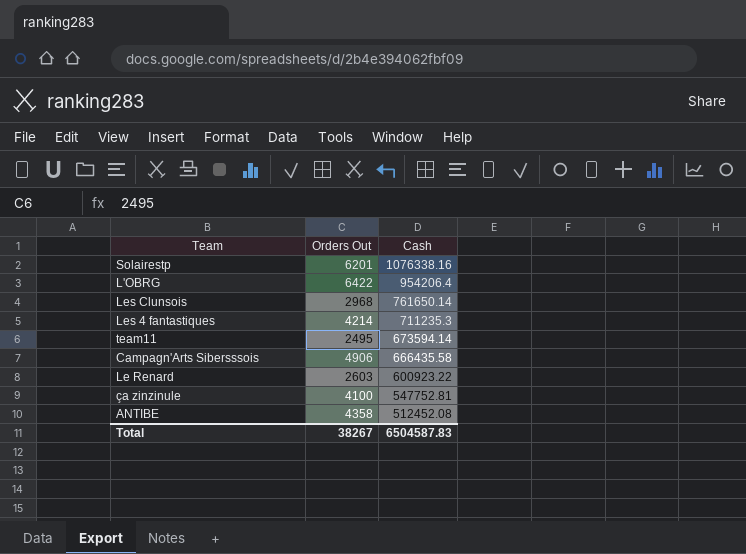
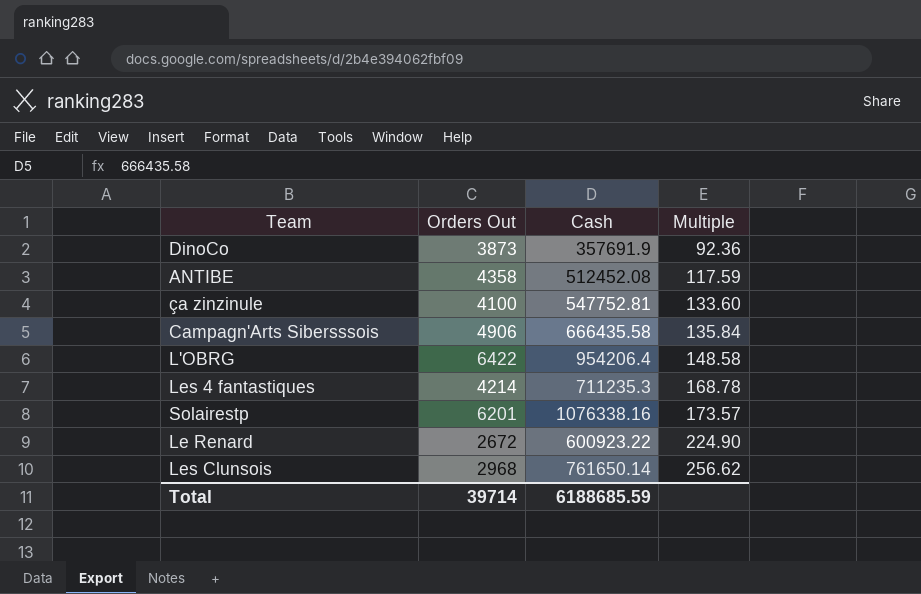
row order: Cash descending -> Multiple ascending
column Multiple | formula: none -> [Cash] / [Orders Out]
row team11: 2495 | 673594.14 -> none
row DinoCo: none -> 3873 | 357691.9 | 92.36
Le Renard | Orders Out: 2603 -> 2672
Total | Orders Out: 38267 -> 39714
Total | Cash: 6504587.83 -> 6188685.59

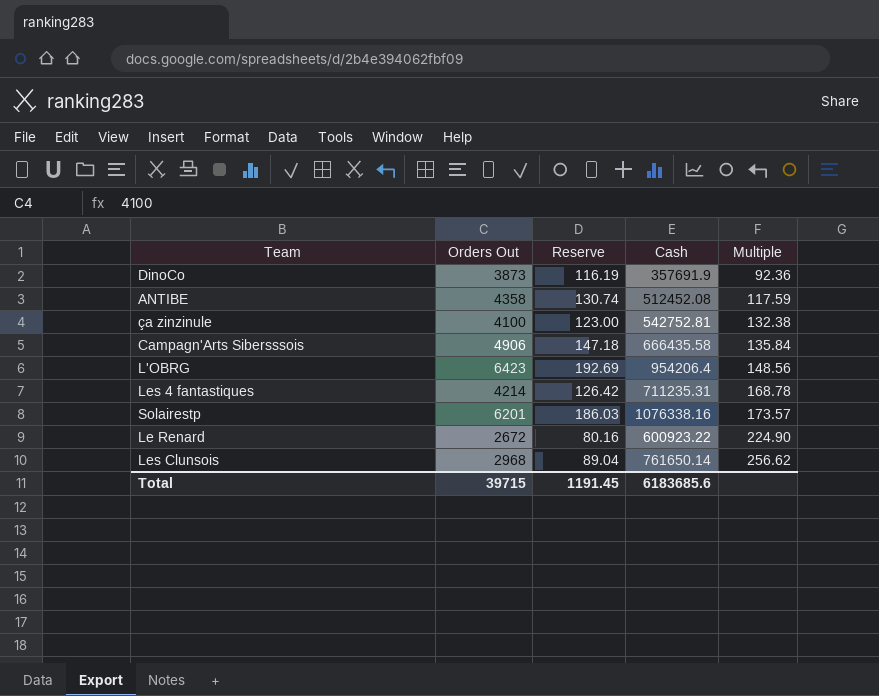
column Reserve | formula: none -> [Orders Out] * 0.03
ça zinzinule | Cash: 547752.81 -> 542752.81
ça zinzinule | Multiple: 133.60 -> 132.38
L'OBRG | Orders Out: 6422 -> 6423
L'OBRG | Multiple: 148.58 -> 148.56
Les 4 fantastiques | Cash: 711235.3 -> 711235.31
Total | Orders Out: 39714 -> 39715
Total | Cash: 6188685.59 -> 6183685.6

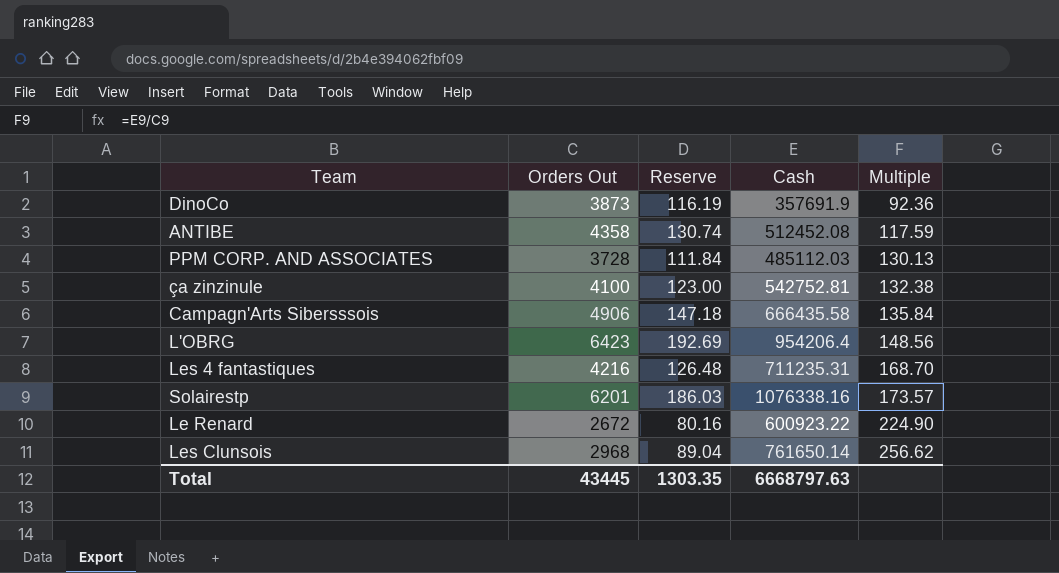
row PPM CORP. AND ASSOCIATES: none -> 3728 | 111.84 | 485112.03 | 130.13
Les 4 fantastiques | Orders Out: 4214 -> 4216
Les 4 fantastiques | Reserve: 126.42 -> 126.48
Les 4 fantastiques | Multiple: 168.78 -> 168.70
Total | Orders Out: 39715 -> 43445
Total | Reserve: 1191.45 -> 1303.35
Total | Cash: 6183685.6 -> 6668797.63

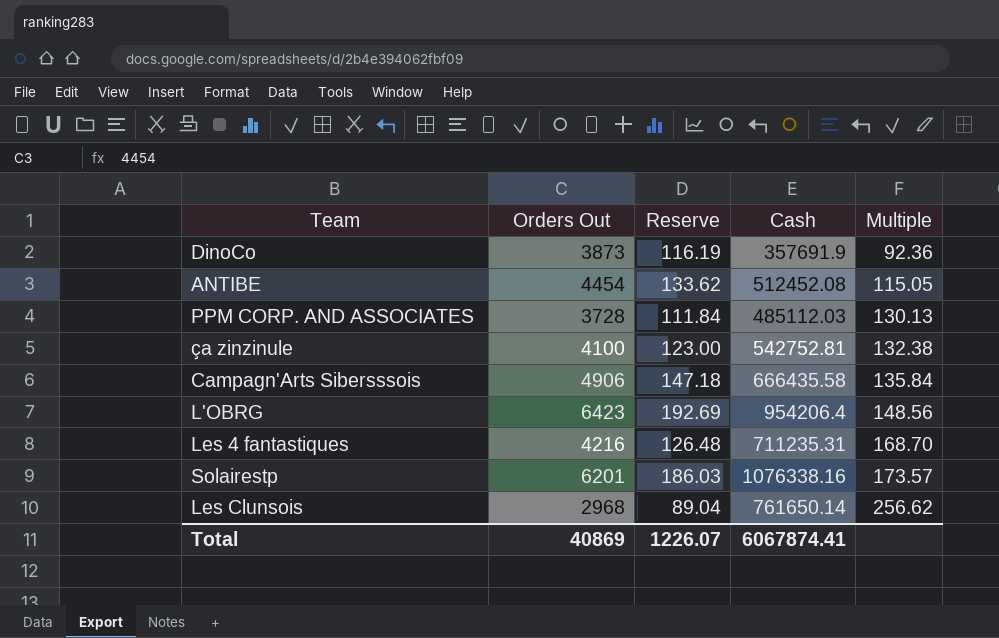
row Le Renard: 2672 | 80.16 | 600923.22 | 224.90 -> none
ANTIBE | Orders Out: 4358 -> 4454
ANTIBE | Reserve: 130.74 -> 133.62
ANTIBE | Multiple: 117.59 -> 115.05
Total | Orders Out: 43445 -> 40869
Total | Reserve: 1303.35 -> 1226.07
Total | Cash: 6668797.63 -> 6067874.41

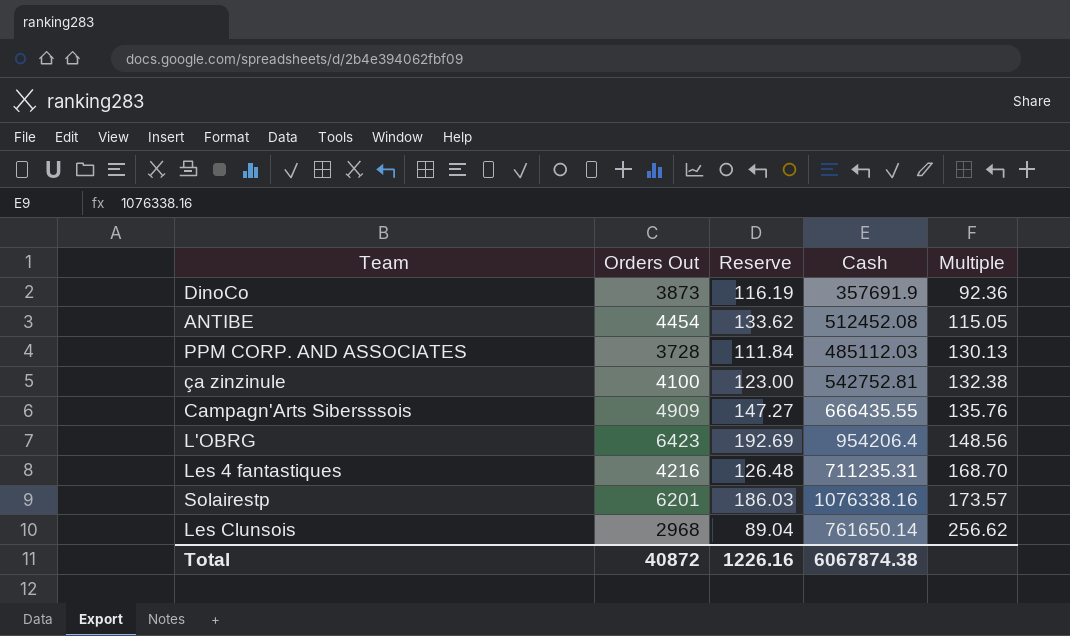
Campagn'Arts Sibersssois | Orders Out: 4906 -> 4909
Campagn'Arts Sibersssois | Reserve: 147.18 -> 147.27
Campagn'Arts Sibersssois | Cash: 666435.58 -> 666435.55
Campagn'Arts Sibersssois | Multiple: 135.84 -> 135.76
Total | Orders Out: 40869 -> 40872
Total | Reserve: 1226.07 -> 1226.16
Total | Cash: 6067874.41 -> 6067874.38

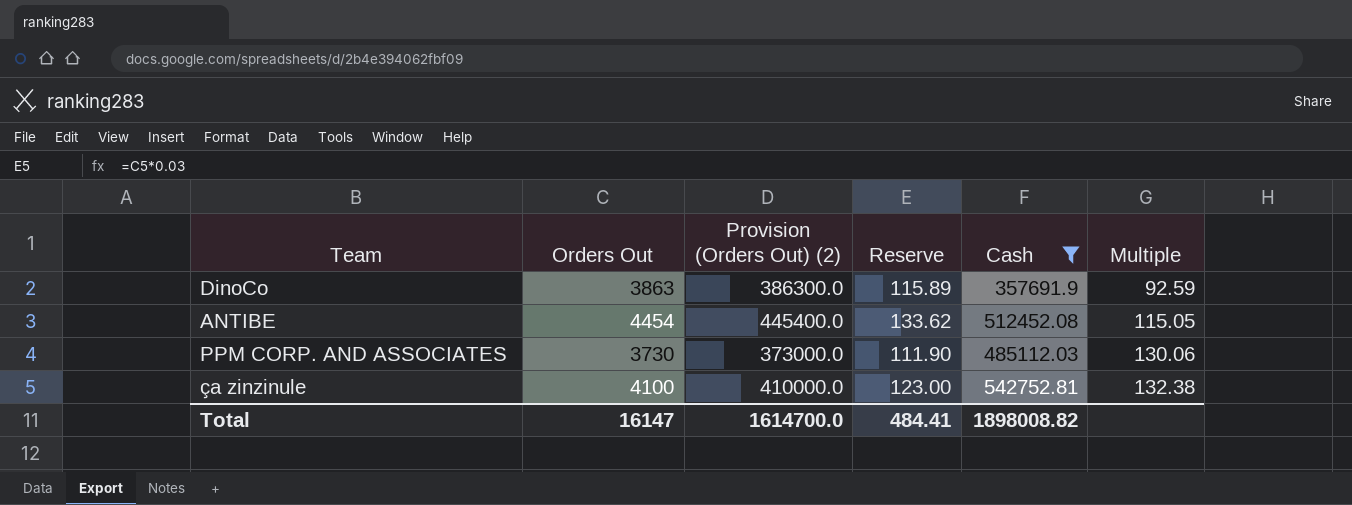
filter: none -> Cash <= 542752.81
column Provision (Orders Out) (2) | formula: none -> [Orders Out] * 100
DinoCo | Orders Out: 3873 -> 3863
DinoCo | Reserve: 116.19 -> 115.89
DinoCo | Multiple: 92.36 -> 92.59
PPM CORP. AND ASSOCIATES | Orders Out: 3728 -> 3730
PPM CORP. AND ASSOCIATES | Reserve: 111.84 -> 111.90
PPM CORP. AND ASSOCIATES | Multiple: 130.13 -> 130.06
Total | Orders Out: 40872 -> 16147
Total | Reserve: 1226.16 -> 484.41
Total | Cash: 6067874.38 -> 1898008.82

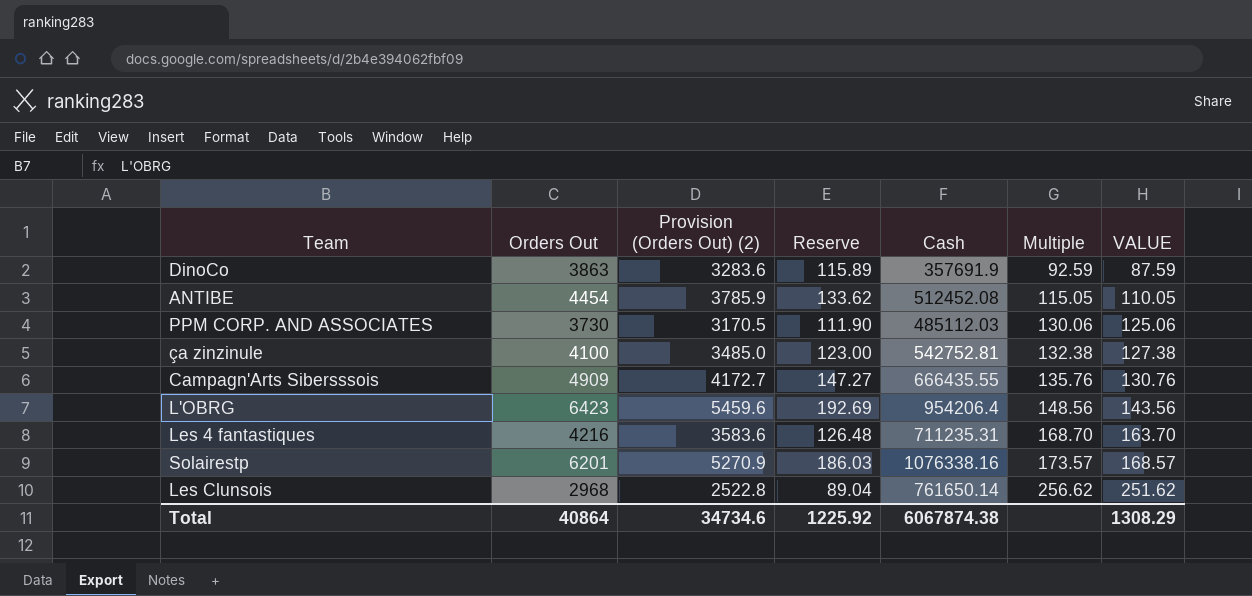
filter: Cash <= 542752.81 -> none
column Provision (Orders Out) (2) | formula: [Orders Out] * 100 -> [Orders Out] * 0.85
column VALUE | formula: none -> [Multiple] - 5
Total | Orders Out: 16147 -> 40864
Total | Provision (Orders Out) (2): 1614700.0 -> 34734.6
Total | Reserve: 484.41 -> 1225.92
Total | Cash: 1898008.82 -> 6067874.38

